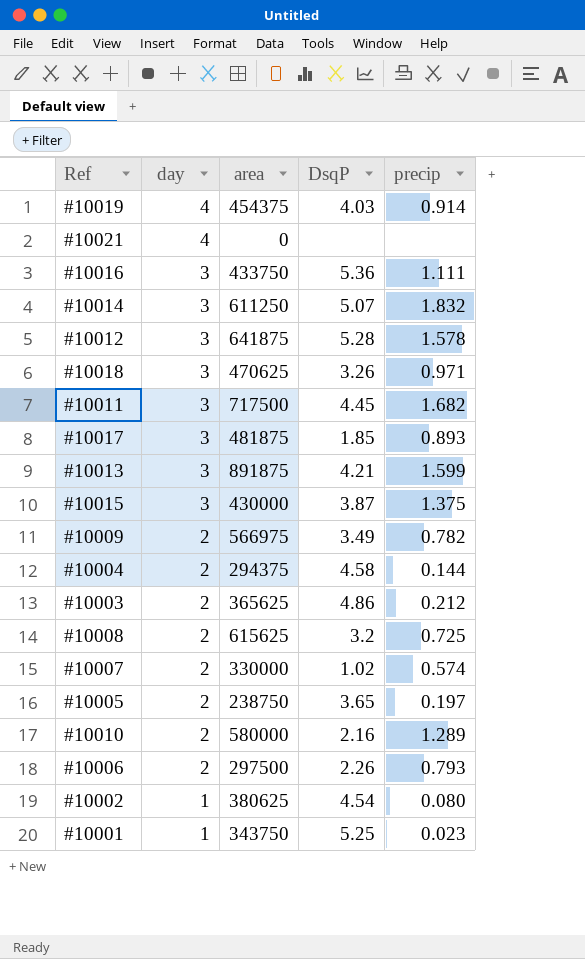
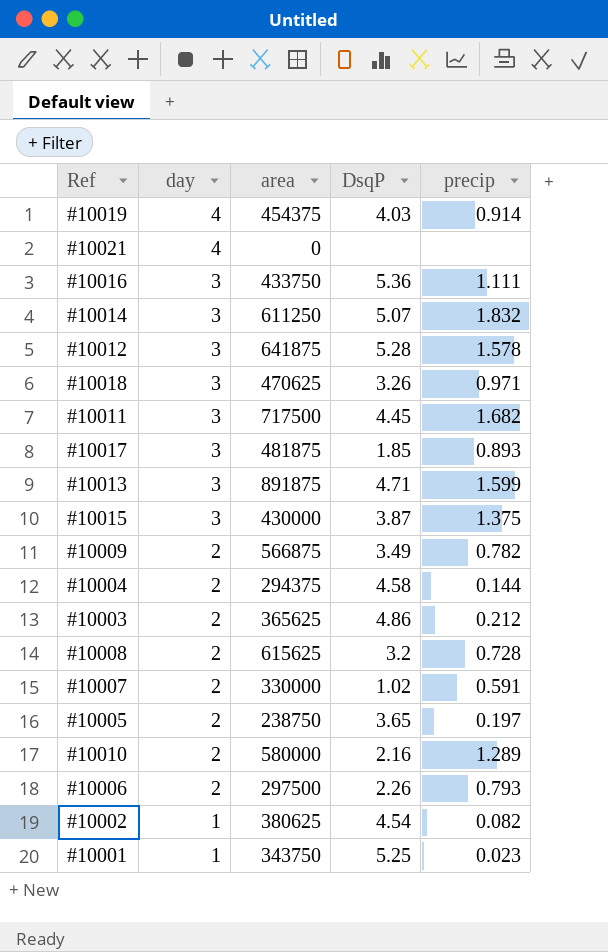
#10013 | DsqP: 4.21 -> 4.71
#10009 | area: 566975 -> 566875
#10008 | precip: 0.725 -> 0.728
#10007 | precip: 0.574 -> 0.591
#10002 | precip: 0.080 -> 0.082

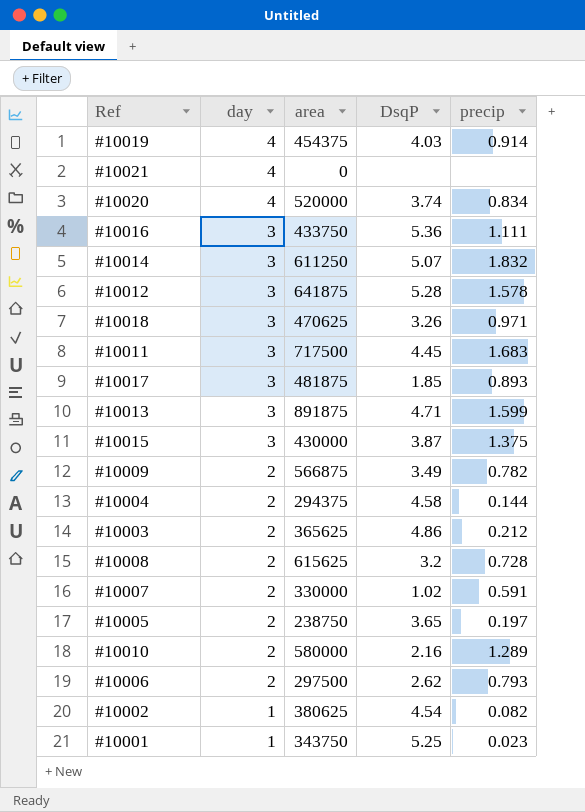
row #10020: none -> 4 | 520000 | 3.74 | 0.834
#10011 | precip: 1.682 -> 1.683
#10006 | DsqP: 2.26 -> 2.62

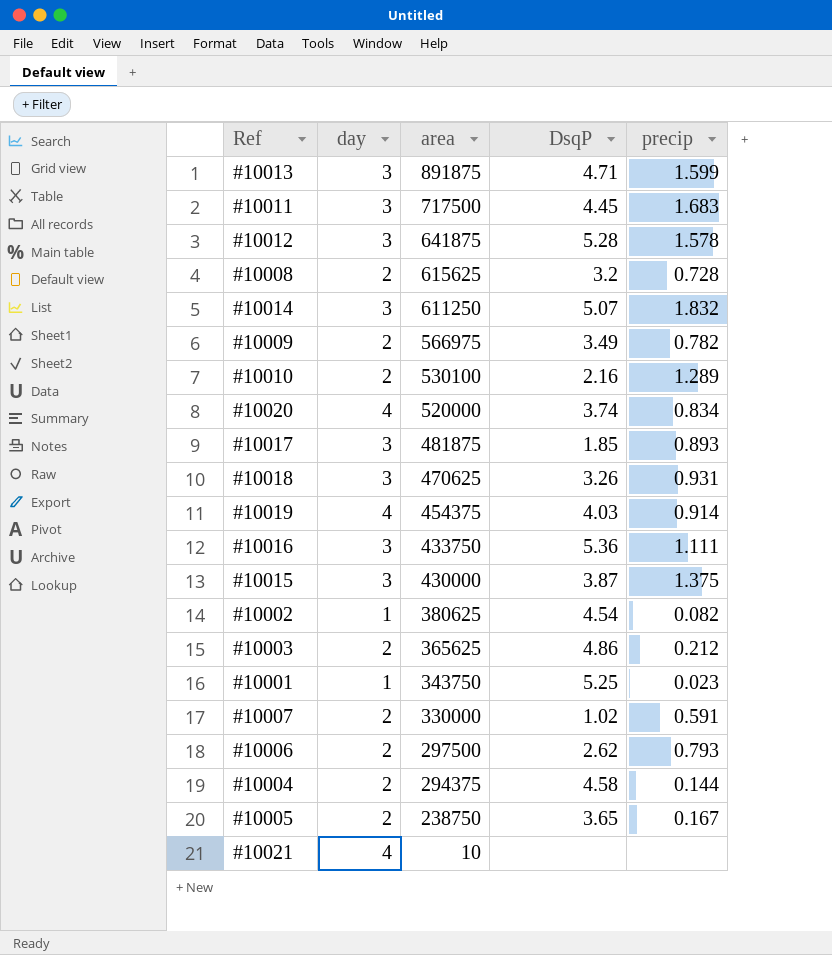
row order: day descending -> area descending
#10009 | area: 566875 -> 566975
#10010 | area: 580000 -> 530100
#10018 | precip: 0.971 -> 0.931
#10005 | precip: 0.197 -> 0.167
#10021 | area: 0 -> 10

